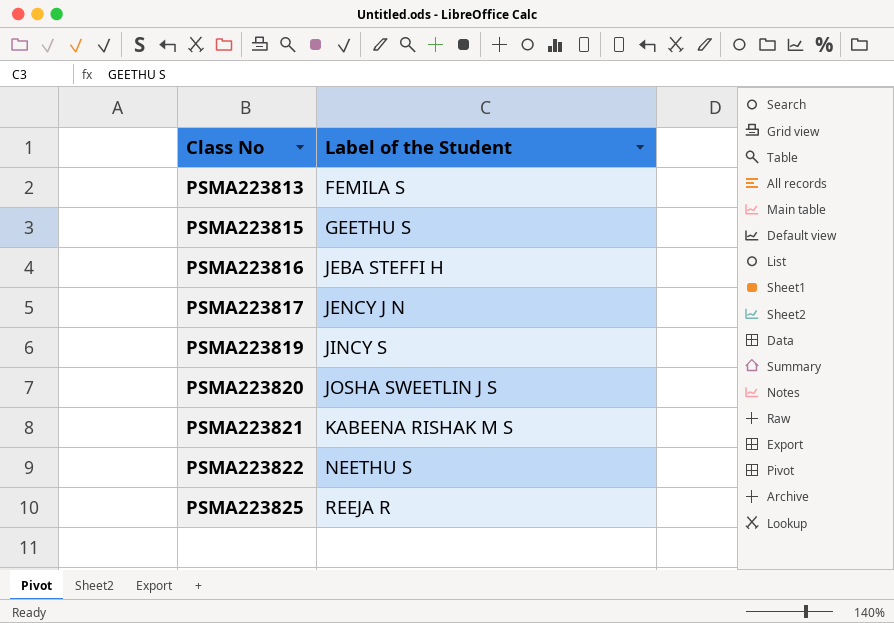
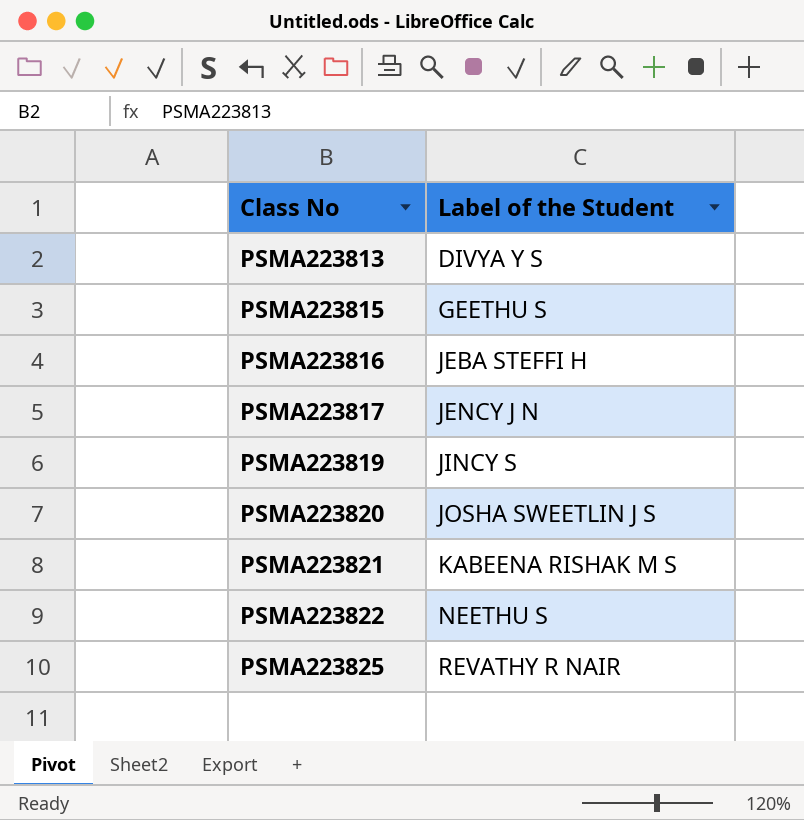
PSMA223813 | Label of the Student: FEMILA S -> DIVYA Y S
PSMA223825 | Label of the Student: REEJA R -> REVATHY R NAIR

